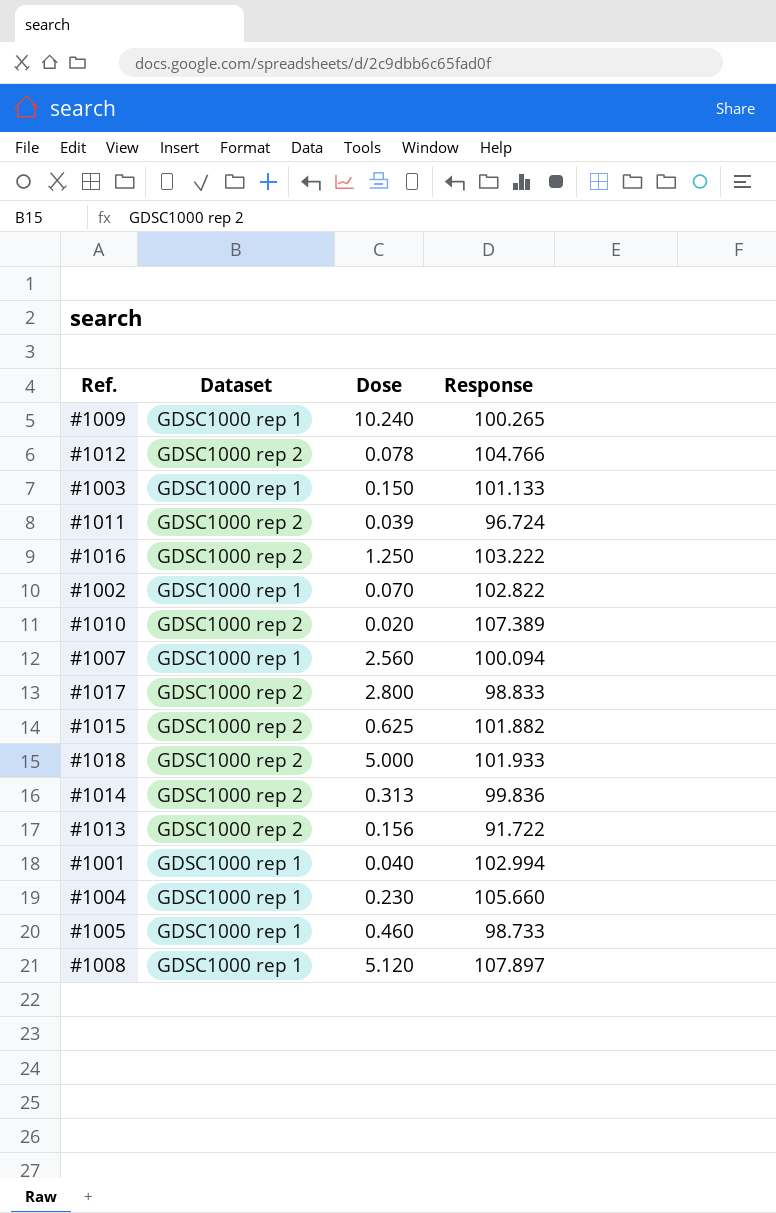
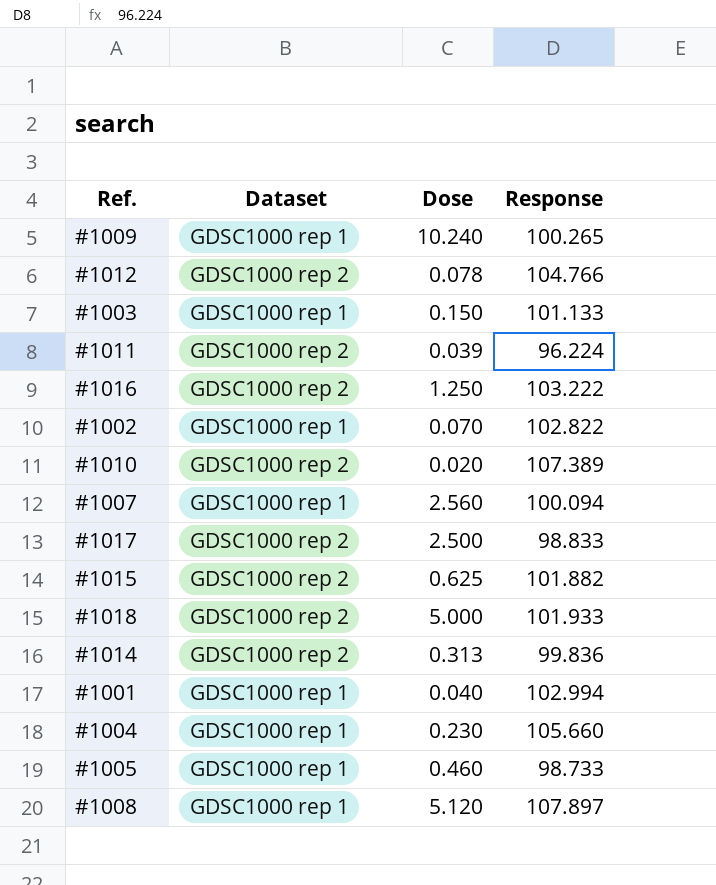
row #1013: GDSC1000 rep 2 | 0.156 | 91.722 -> none
#1011 | Response: 96.724 -> 96.224
#1017 | Dose: 2.800 -> 2.500

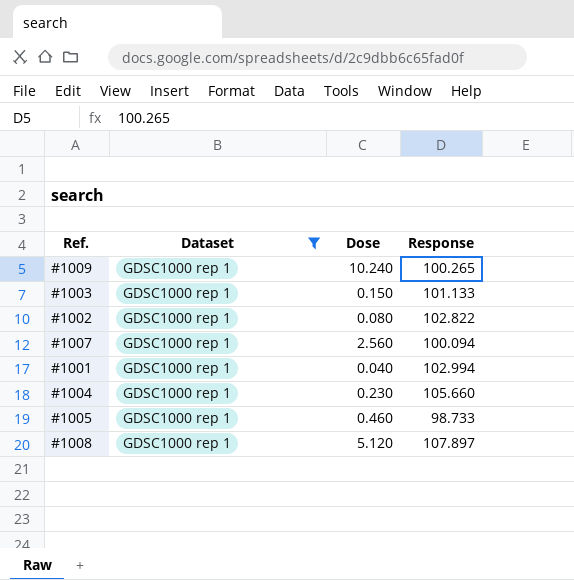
filter: none -> Dataset = GDSC1000 rep 1
#1002 | Dose: 0.070 -> 0.080

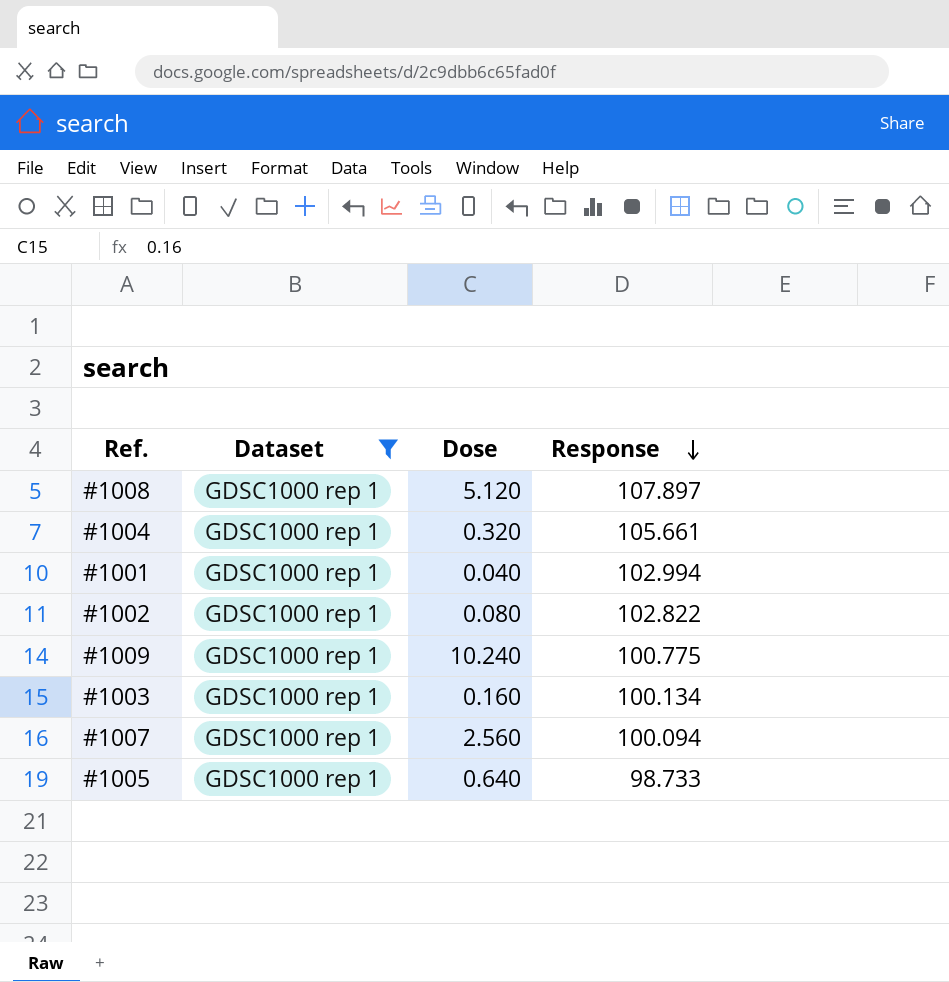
row order: none -> Response descending
#1004 | Dose: 0.230 -> 0.320
#1004 | Response: 105.660 -> 105.661
#1009 | Response: 100.265 -> 100.775
#1003 | Dose: 0.150 -> 0.160
#1003 | Response: 101.133 -> 100.134
#1005 | Dose: 0.460 -> 0.640

